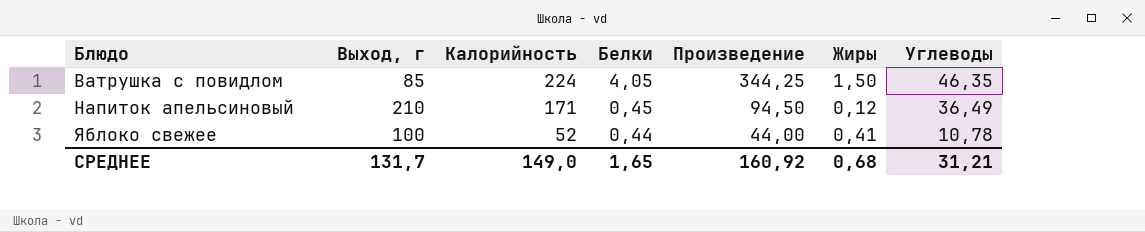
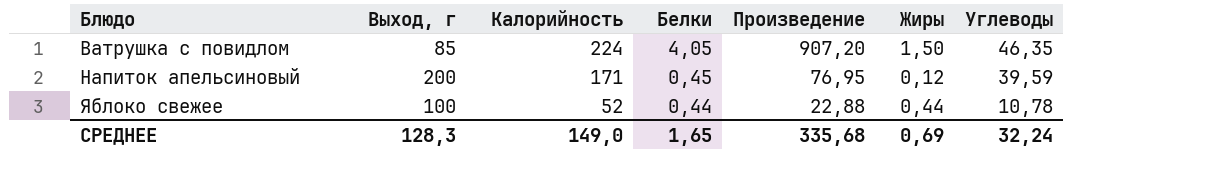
column Произведение | formula: [Выход, г] * [Белки] -> [Калорийность] * [Белки]
Напиток апельсиновый | Выход, г: 210 -> 200
Напиток апельсиновый | Углеводы: 36,49 -> 39,59
Яблоко свежее | Жиры: 0,41 -> 0,44
СРЕДНЕЕ | Выход, г: 131,7 -> 128,3
СРЕДНЕЕ | Произведение: 160,92 -> 335,68
СРЕДНЕЕ | Жиры: 0,68 -> 0,69
СРЕДНЕЕ | Углеводы: 31,21 -> 32,24

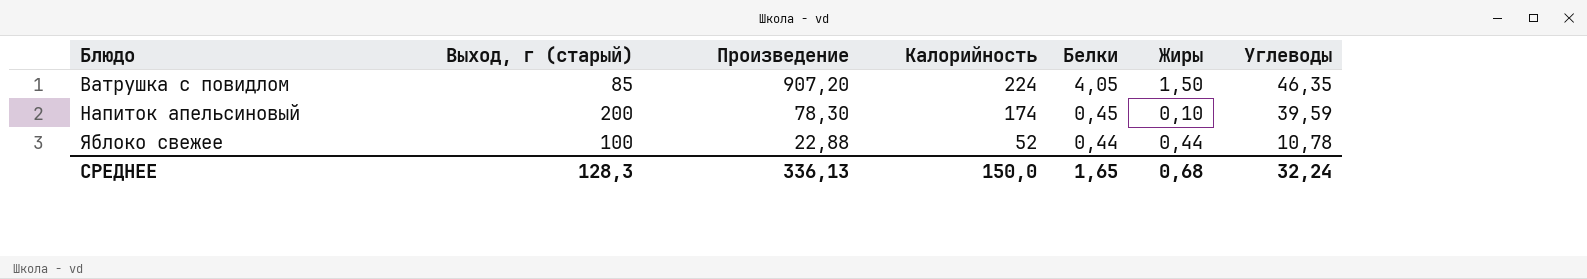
column name: Выход, г -> Выход, г (старый)
column Произведение | position: 5 -> 3
Напиток апельсиновый | Произведение: 76,95 -> 78,30
Напиток апельсиновый | Калорийность: 171 -> 174
Напиток апельсиновый | Жиры: 0,12 -> 0,10
СРЕДНЕЕ | Произведение: 335,68 -> 336,13
СРЕДНЕЕ | Калорийность: 149,0 -> 150,0
СРЕДНЕЕ | Жиры: 0,69 -> 0,68

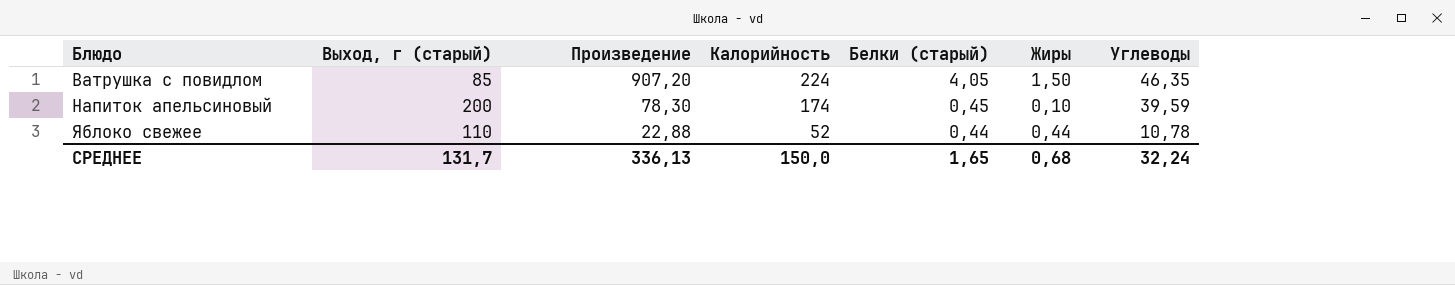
column name: Белки -> Белки (старый)
Яблоко свежее | Выход, г (старый): 100 -> 110
СРЕДНЕЕ | Выход, г (старый): 128,3 -> 131,7

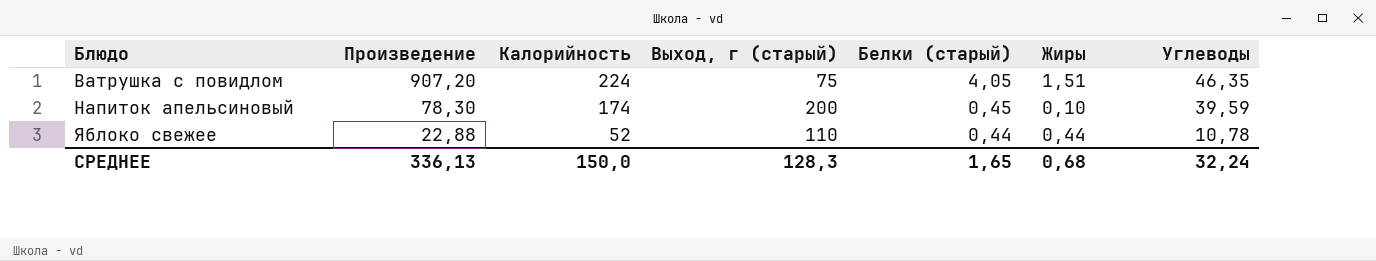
column Выход, г (старый) | position: 2 -> 4
Ватрушка с повидлом | Выход, г (старый): 85 -> 75
Ватрушка с повидлом | Жиры: 1,50 -> 1,51
СРЕДНЕЕ | Выход, г (старый): 131,7 -> 128,3

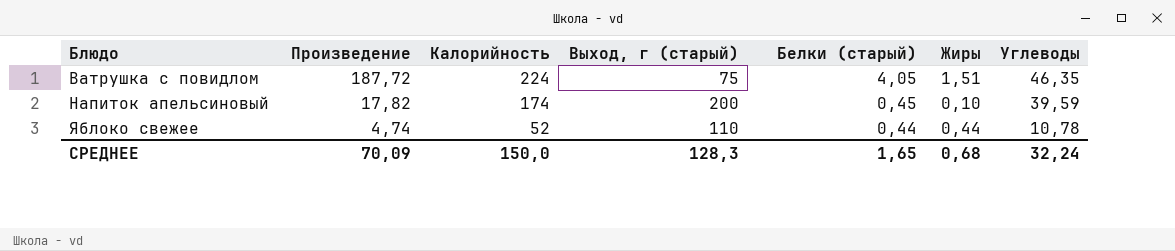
column Произведение | formula: [Калорийность] * [Белки (старый)] -> [Белки (старый)] * [Углеводы]
СРЕДНЕЕ | Произведение: 336,13 -> 70,09

